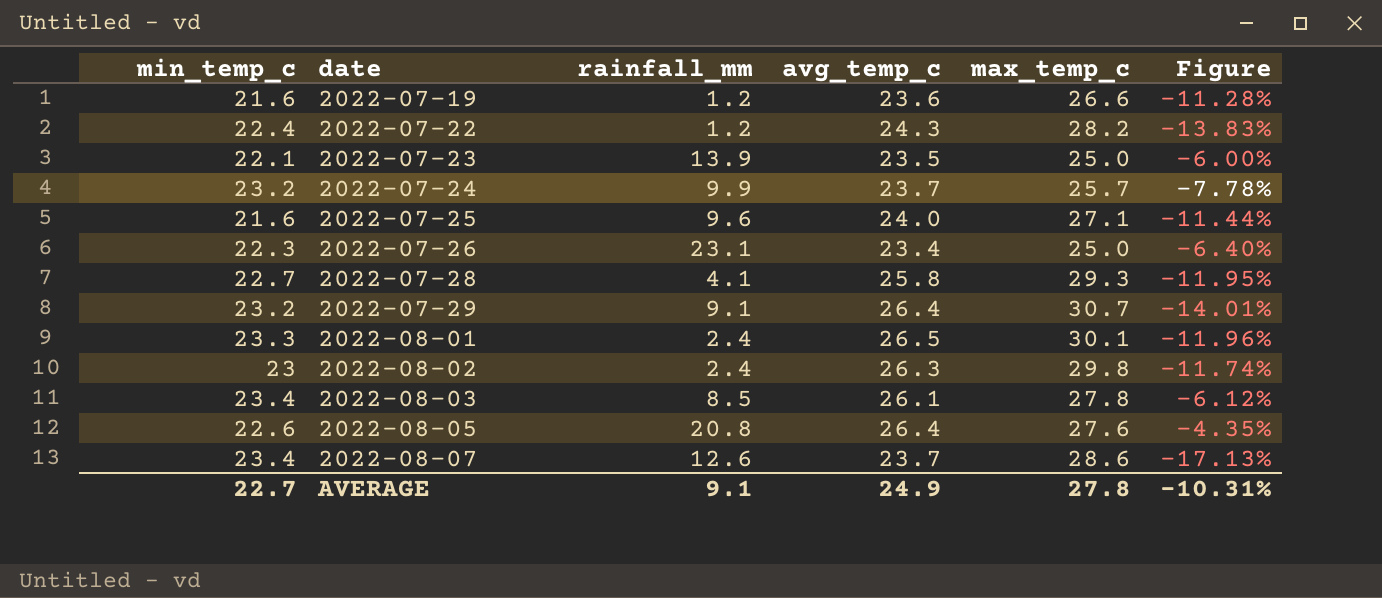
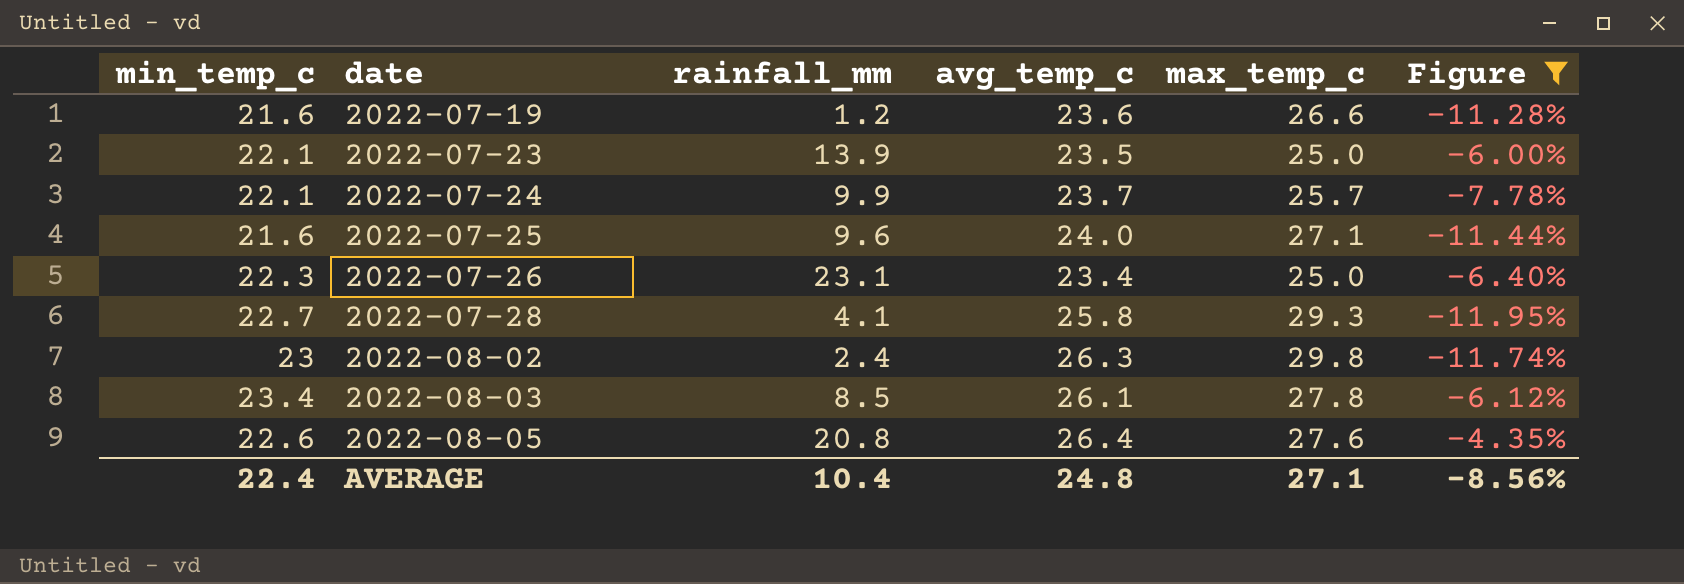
filter: none -> Figure >= -11.95%
2022-07-24 | min_temp_c: 23.2 -> 22.1
AVERAGE | min_temp_c: 22.7 -> 22.4
AVERAGE | rainfall_mm: 9.1 -> 10.4
AVERAGE | avg_temp_c: 24.9 -> 24.8
AVERAGE | max_temp_c: 27.8 -> 27.1
AVERAGE | Figure: -10.31% -> -8.56%

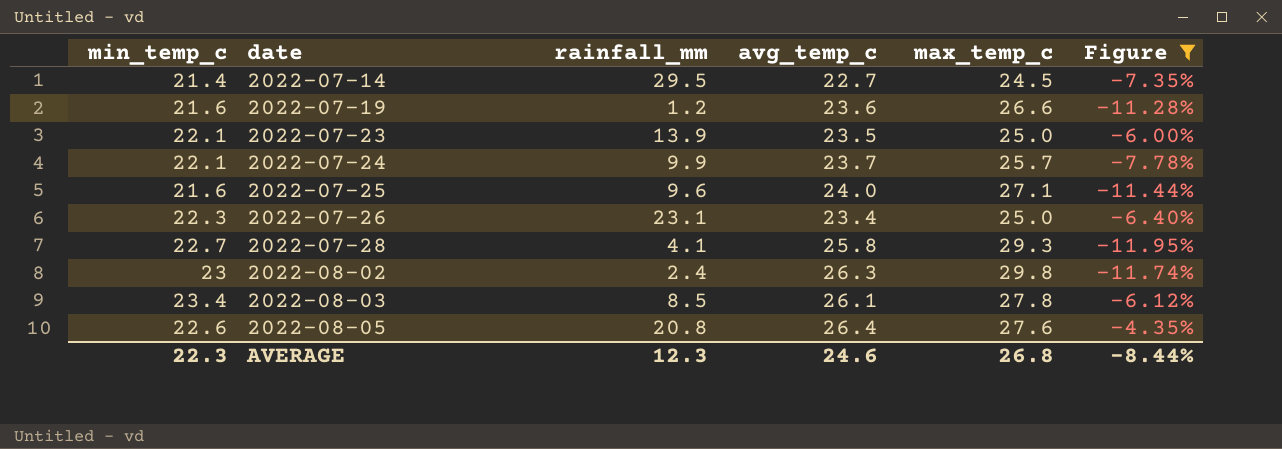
row 2022-07-14: none -> 21.4 | 29.5 | 22.7 | 24.5 | -7.35%
AVERAGE | min_temp_c: 22.4 -> 22.3
AVERAGE | rainfall_mm: 10.4 -> 12.3
AVERAGE | avg_temp_c: 24.8 -> 24.6
AVERAGE | max_temp_c: 27.1 -> 26.8
AVERAGE | Figure: -8.56% -> -8.44%

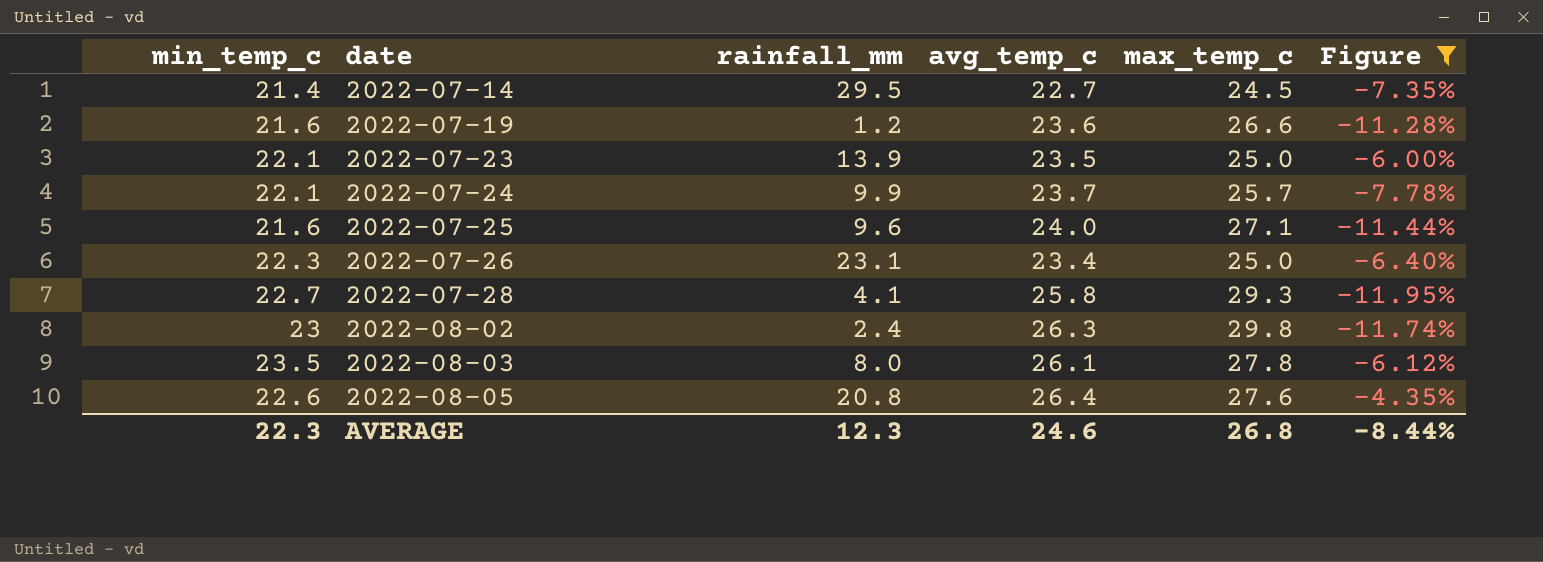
2022-08-03 | min_temp_c: 23.4 -> 23.5
2022-08-03 | rainfall_mm: 8.5 -> 8.0

